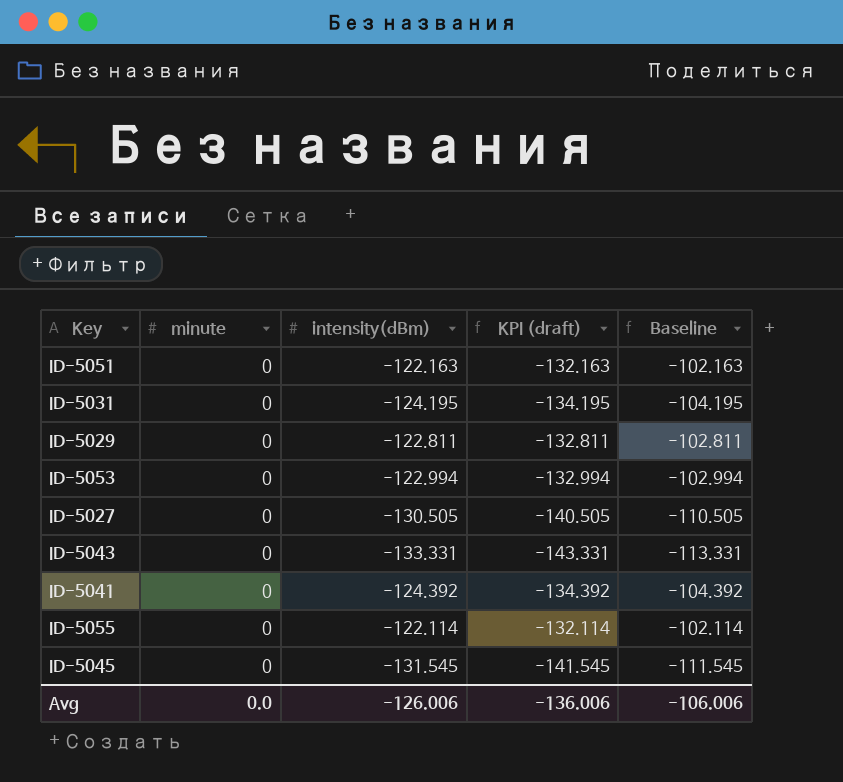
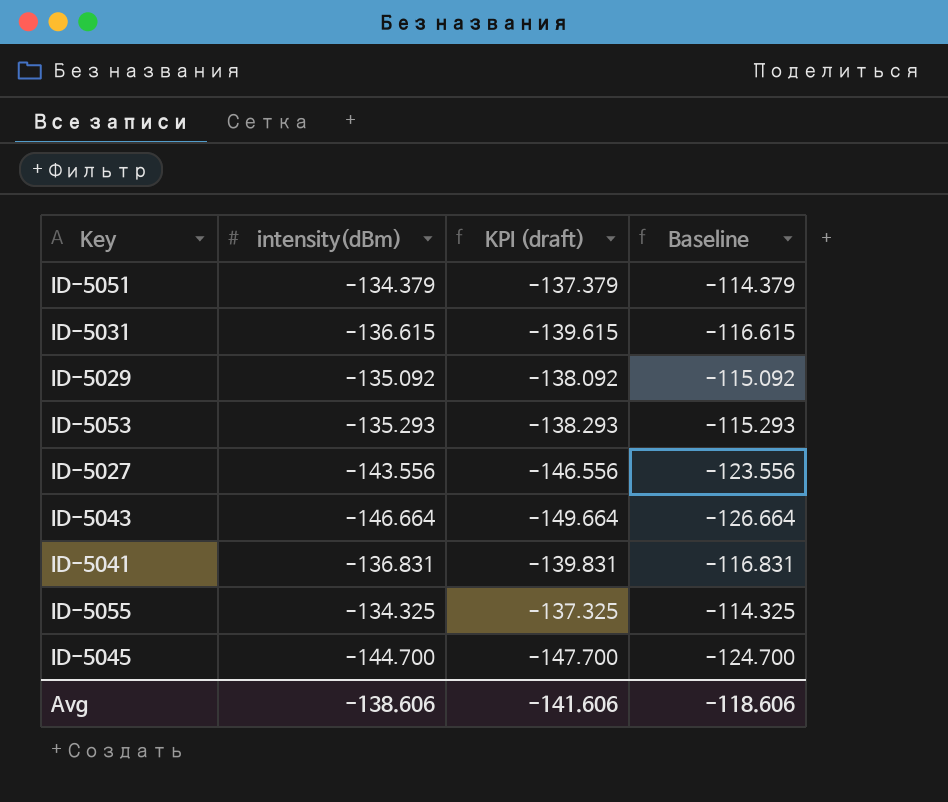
column minute | position: 2 -> none
column KPI (draft) | formula: [intensity(dBm)] - 10 -> [intensity(dBm)] - 3
ID-5051 | intensity(dBm): -122.163 -> -134.379
ID-5051 | Baseline: -102.163 -> -114.379
ID-5031 | intensity(dBm): -124.195 -> -136.615
ID-5031 | Baseline: -104.195 -> -116.615
ID-5029 | intensity(dBm): -122.811 -> -135.092
ID-5029 | Baseline: -102.811 -> -115.092
ID-5053 | intensity(dBm): -122.994 -> -135.293
ID-5053 | Baseline: -102.994 -> -115.293
ID-5027 | intensity(dBm): -130.505 -> -143.556
ID-5027 | Baseline: -110.505 -> -123.556
ID-5043 | intensity(dBm): -133.331 -> -146.664
ID-5043 | Baseline: -113.331 -> -126.664
ID-5041 | intensity(dBm): -124.392 -> -136.831
ID-5041 | Baseline: -104.392 -> -116.831
ID-5055 | intensity(dBm): -122.114 -> -134.325
ID-5055 | Baseline: -102.114 -> -114.325
ID-5045 | intensity(dBm): -131.545 -> -144.700
ID-5045 | Baseline: -111.545 -> -124.700
Avg | intensity(dBm): -126.006 -> -138.606
Avg | KPI (draft): -136.006 -> -141.606
Avg | Baseline: -106.006 -> -118.606

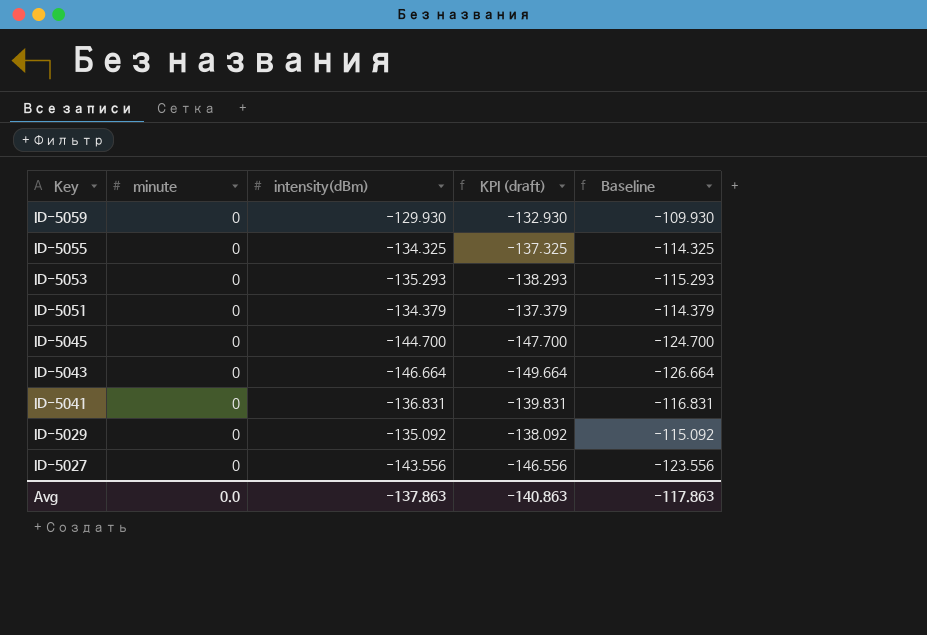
row order: none -> Key descending
column minute | position: none -> 2
row ID-5031: -136.615 | -139.615 | -116.615 -> none
row ID-5059: none -> 0 | -129.930 | -132.930 | -109.930
Avg | intensity(dBm): -138.606 -> -137.863
Avg | KPI (draft): -141.606 -> -140.863
Avg | Baseline: -118.606 -> -117.863

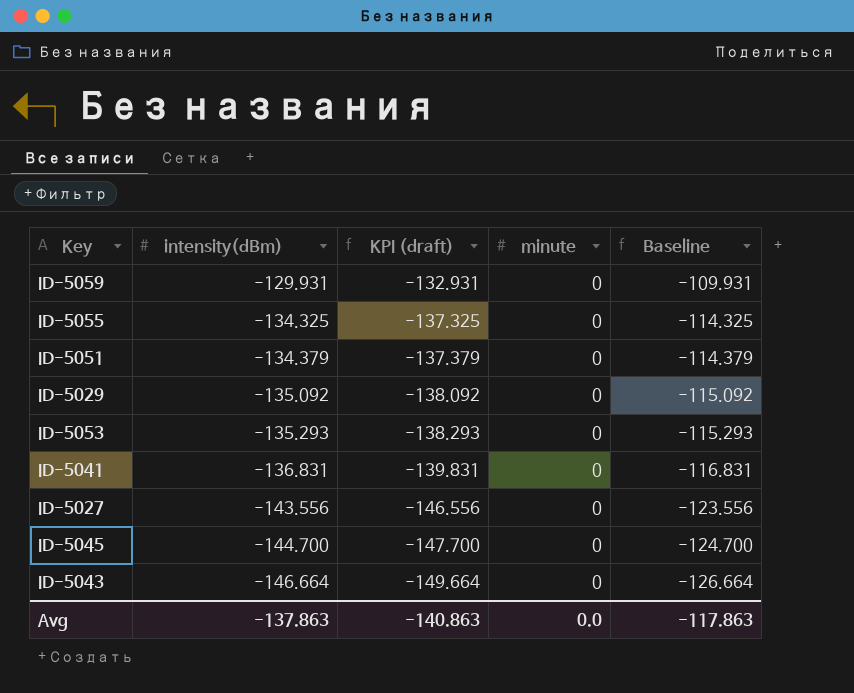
row order: Key descending -> intensity(dBm) descending
column minute | position: 2 -> 4
ID-5059 | intensity(dBm): -129.930 -> -129.931
ID-5059 | KPI (draft): -132.930 -> -132.931
ID-5059 | Baseline: -109.930 -> -109.931

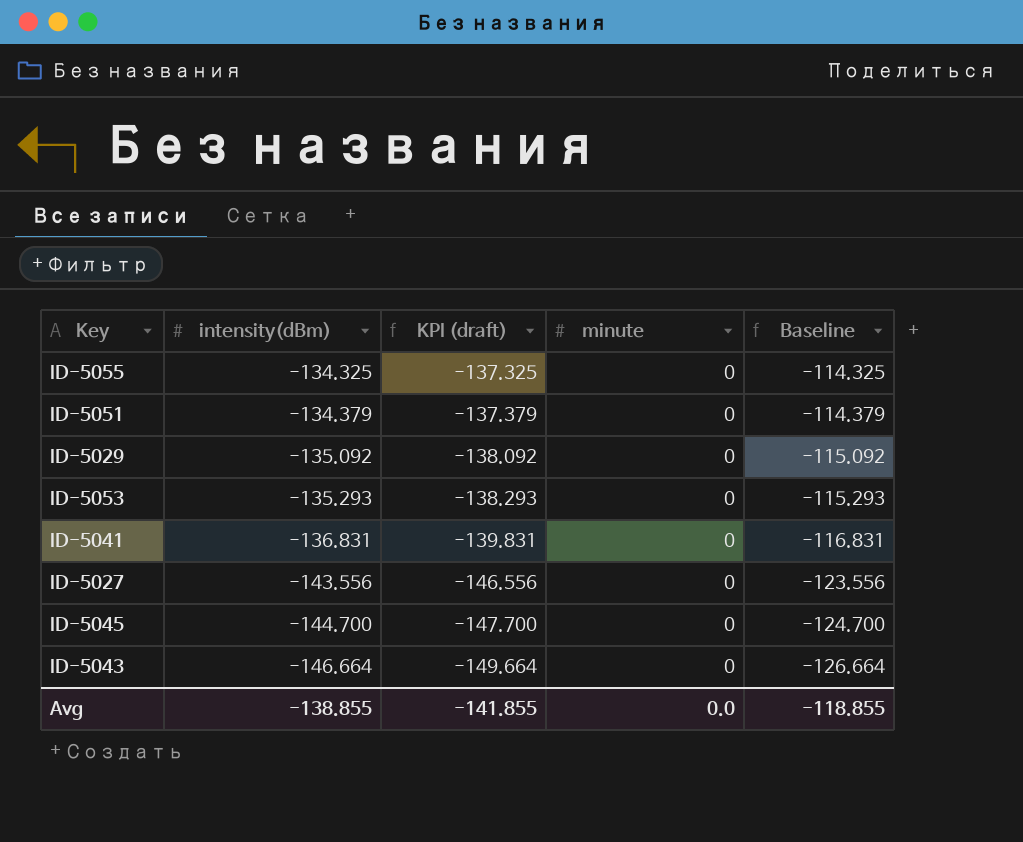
row ID-5059: -129.931 | -132.931 | 0 | -109.931 -> none
Avg | intensity(dBm): -137.863 -> -138.855
Avg | KPI (draft): -140.863 -> -141.855
Avg | Baseline: -117.863 -> -118.855

